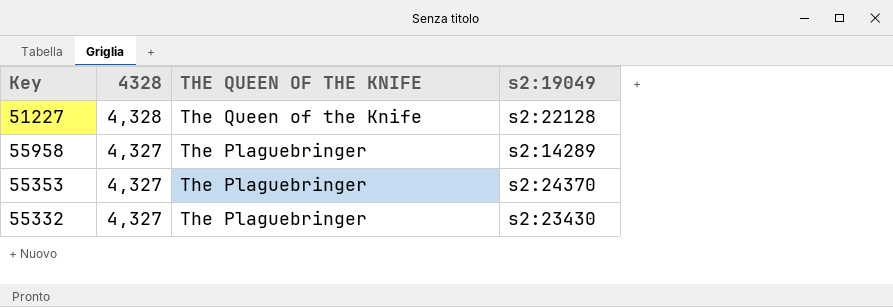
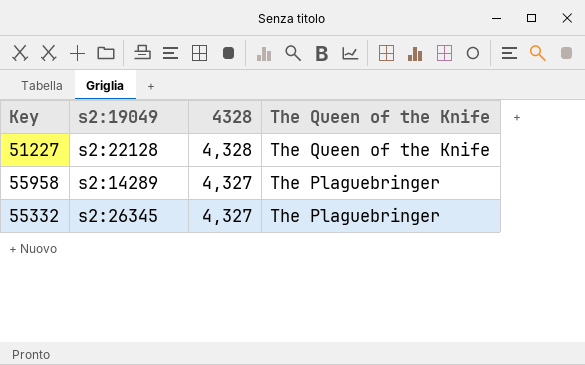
column s2:19049 | position: 4 -> 2
column name: THE QUEEN OF THE KNIFE -> The Queen of the Knife
row 55353: 4,327 | The Plaguebringer | s2:24370 -> none
55332 | s2:19049: s2:23430 -> s2:26345

